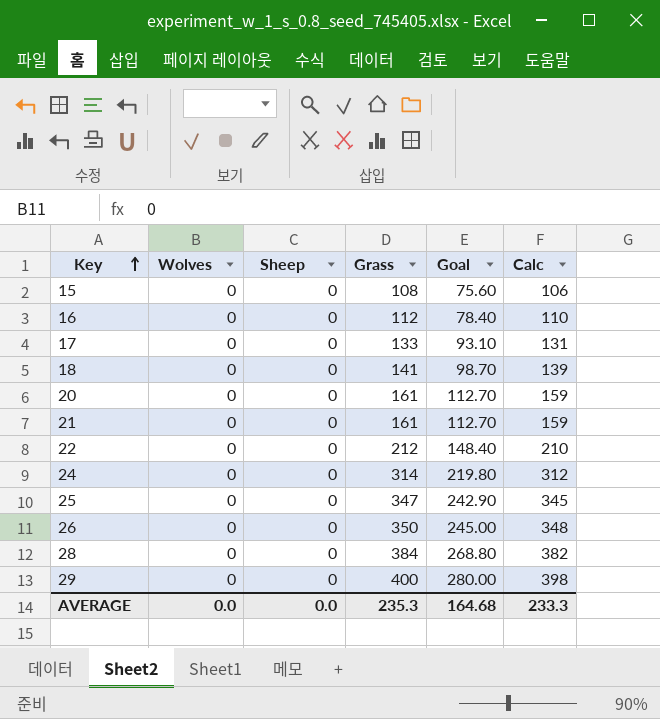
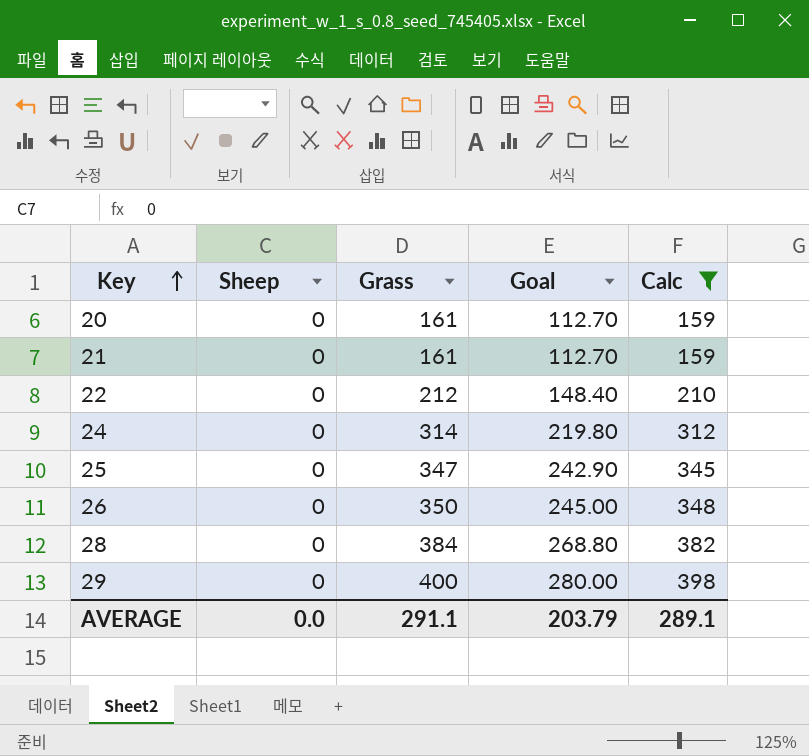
filter: none -> Calc >= 159
column Wolves | position: 2 -> none
AVERAGE | Grass: 235.3 -> 291.1
AVERAGE | Goal: 164.68 -> 203.79
AVERAGE | Calc: 233.3 -> 289.1

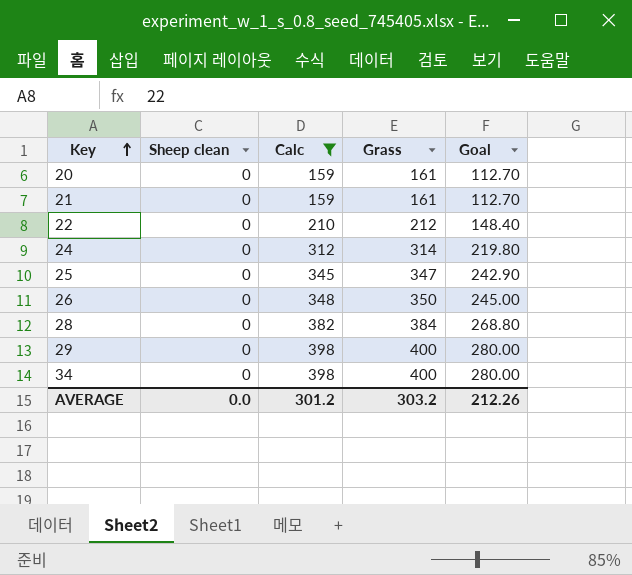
column name: Sheep -> Sheep clean
column Calc | position: 5 -> 3
row 34: none -> 0 | 398 | 400 | 280.00
AVERAGE | Calc: 289.1 -> 301.2
AVERAGE | Grass: 291.1 -> 303.2
AVERAGE | Goal: 203.79 -> 212.26

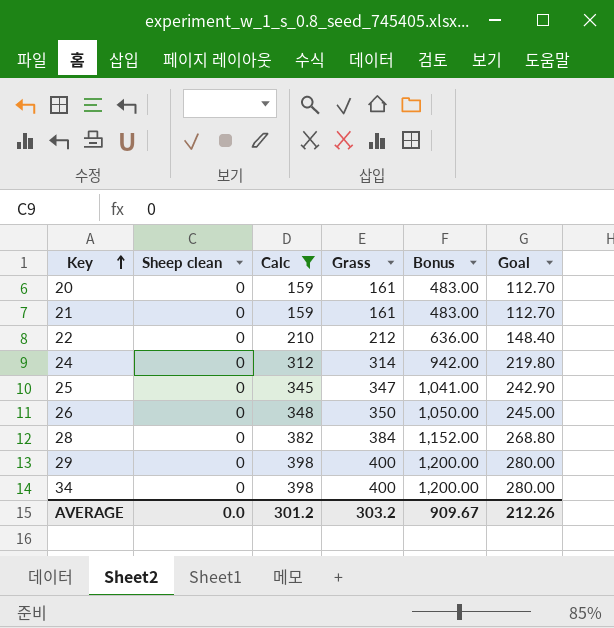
column Bonus | formula: none -> [Grass] * 3

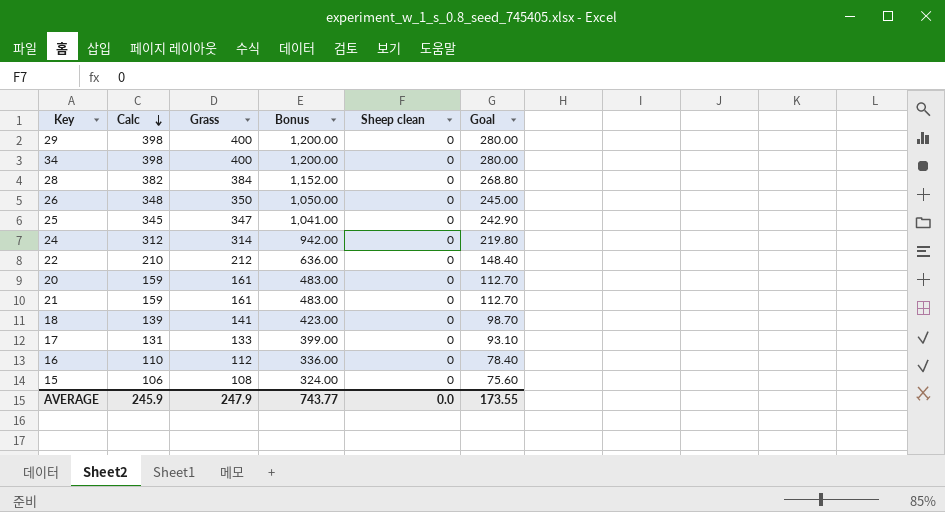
filter: Calc >= 159 -> none
row order: Key ascending -> Calc descending
column Sheep clean | position: 2 -> 5
AVERAGE | Calc: 301.2 -> 245.9
AVERAGE | Grass: 303.2 -> 247.9
AVERAGE | Bonus: 909.67 -> 743.77
AVERAGE | Goal: 212.26 -> 173.55

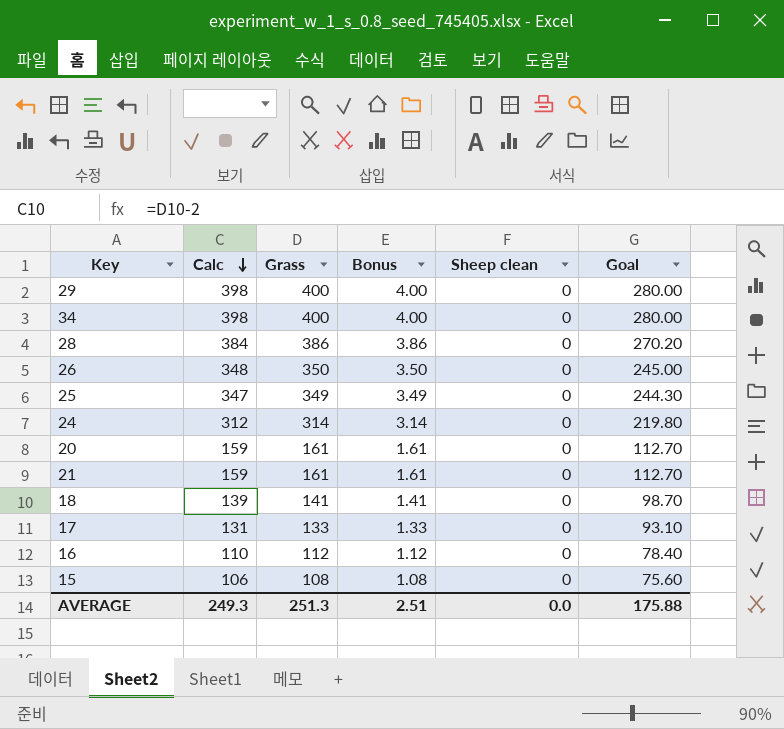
column Bonus | formula: [Grass] * 3 -> [Grass] * 0.01
row 22: 210 | 212 | 636.00 | 0 | 148.40 -> none
28 | Calc: 382 -> 384
28 | Grass: 384 -> 386
28 | Goal: 268.80 -> 270.20
25 | Calc: 345 -> 347
25 | Grass: 347 -> 349
25 | Goal: 242.90 -> 244.30
AVERAGE | Calc: 245.9 -> 249.3
AVERAGE | Grass: 247.9 -> 251.3
AVERAGE | Bonus: 743.77 -> 2.51
AVERAGE | Goal: 173.55 -> 175.88

